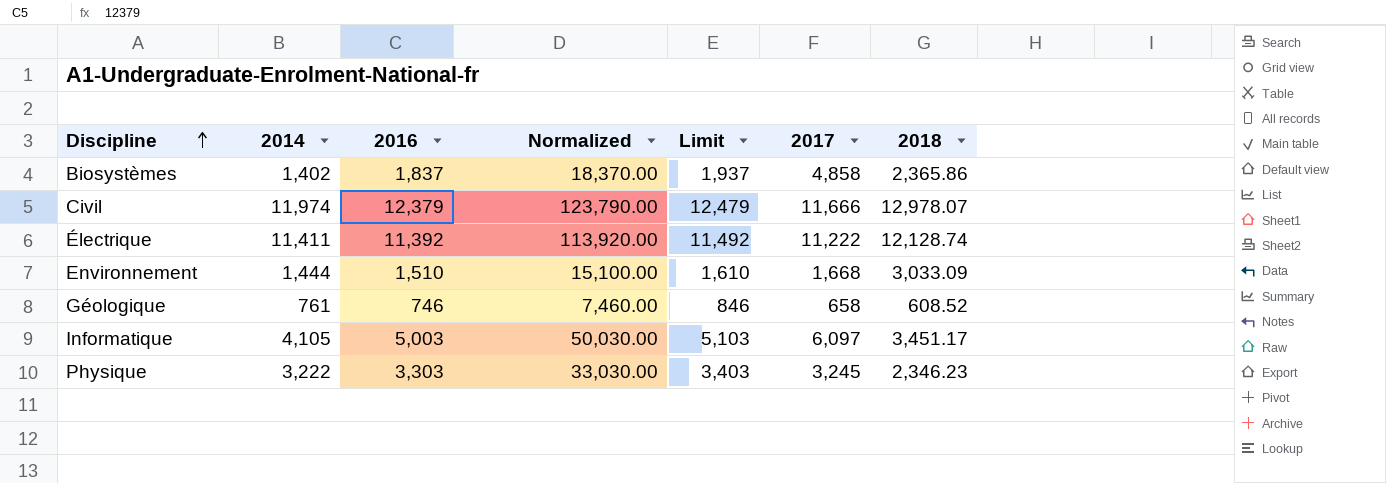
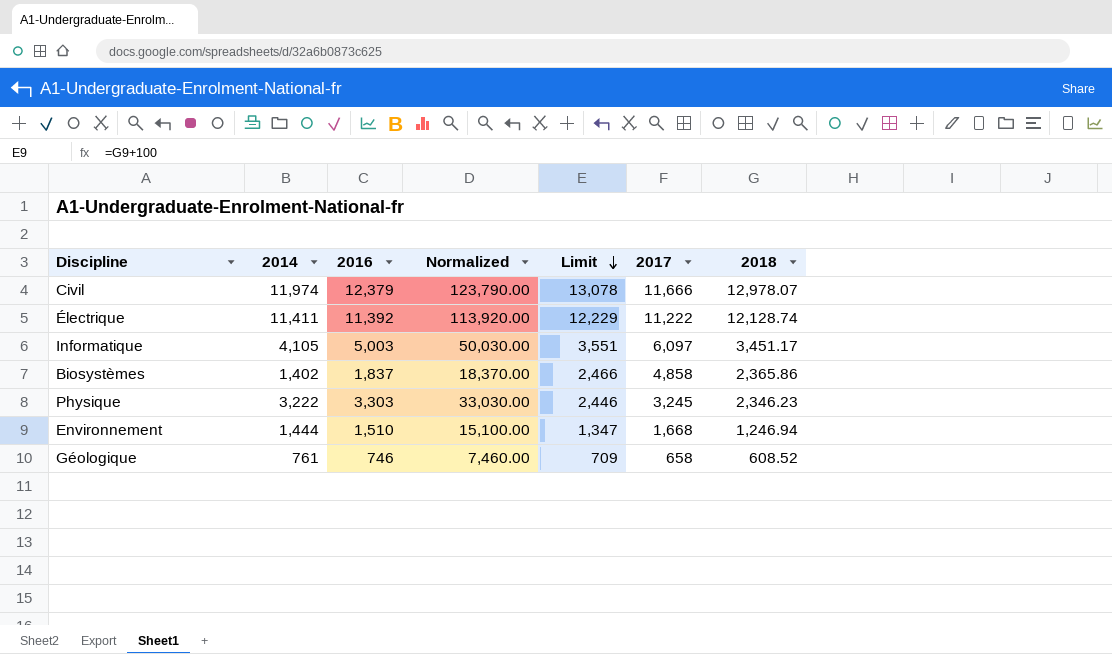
row order: Discipline ascending -> Limit descending
column Limit | formula: [2016] + 100 -> [2018] + 100
Environnement | 2018: 3,033.09 -> 1,246.94

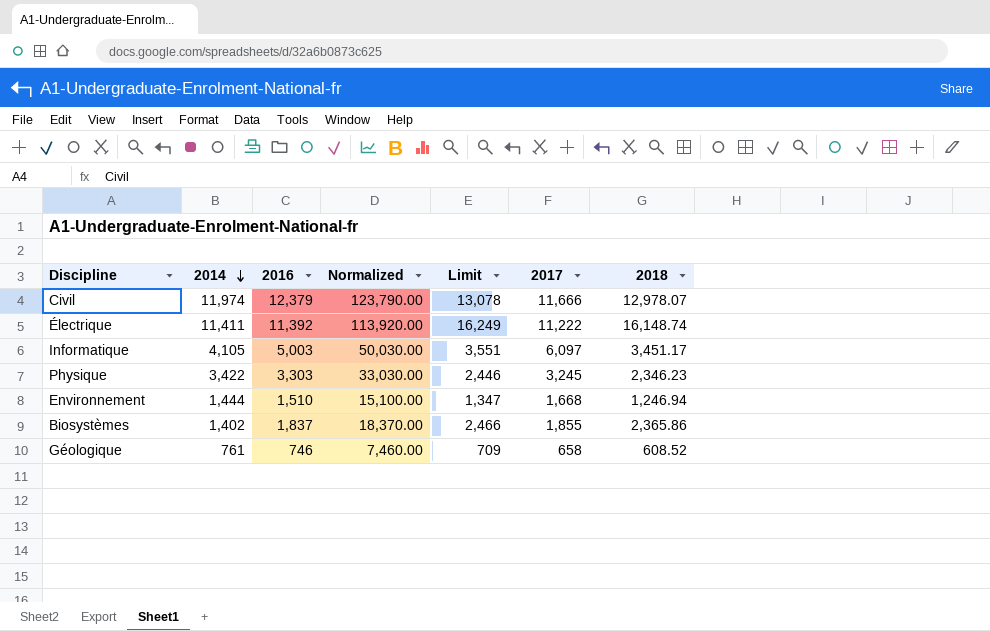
row order: Limit descending -> 2014 descending
Électrique | Limit: 12,229 -> 16,249
Électrique | 2018: 12,128.74 -> 16,148.74
Physique | 2014: 3,222 -> 3,422
Biosystèmes | 2017: 4,858 -> 1,855

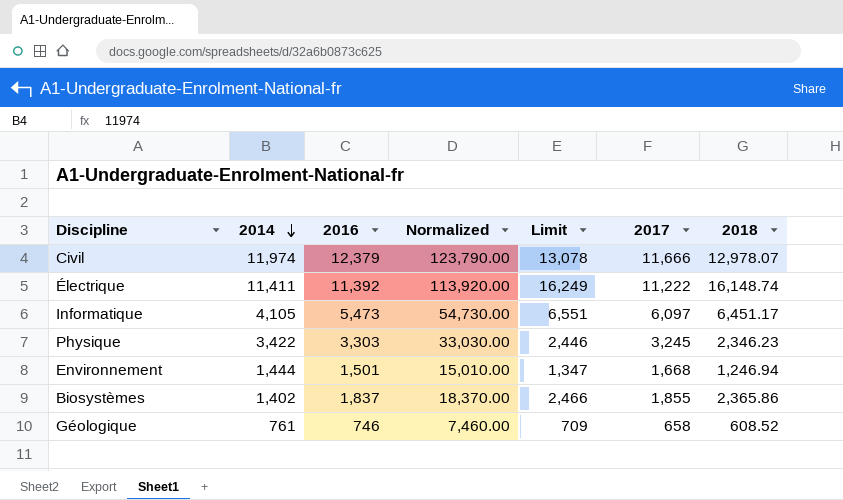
Informatique | 2016: 5,003 -> 5,473
Informatique | Normalized: 50,030.00 -> 54,730.00
Informatique | Limit: 3,551 -> 6,551
Informatique | 2018: 3,451.17 -> 6,451.17
Environnement | 2016: 1,510 -> 1,501
Environnement | Normalized: 15,100.00 -> 15,010.00

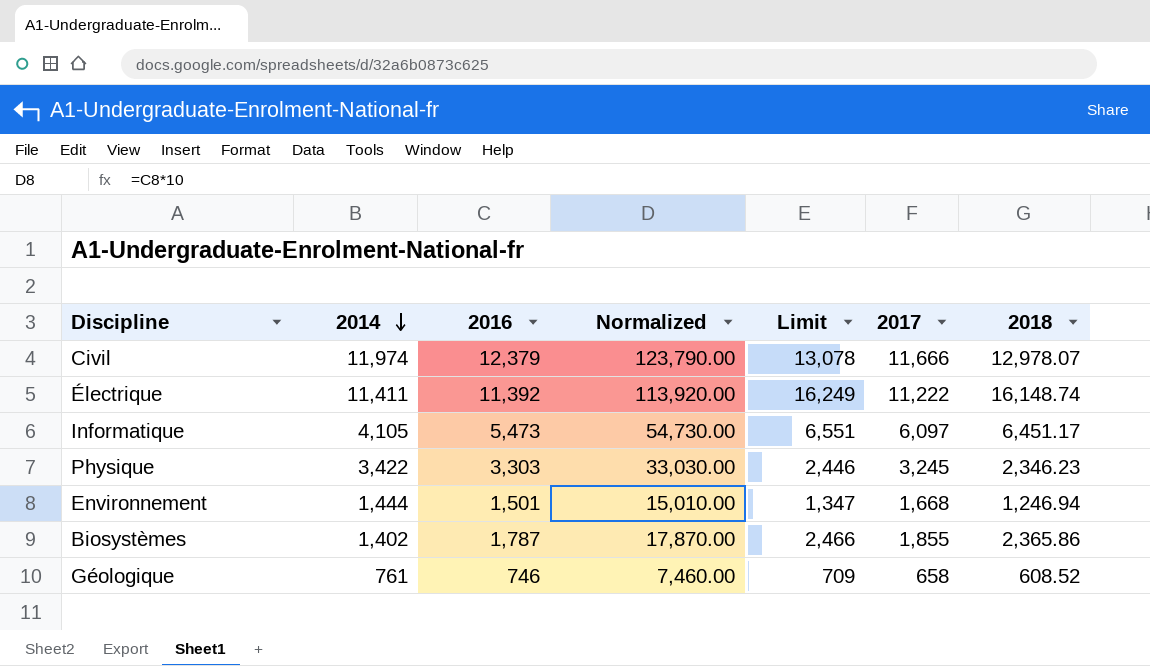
Biosystèmes | 2016: 1,837 -> 1,787
Biosystèmes | Normalized: 18,370.00 -> 17,870.00

